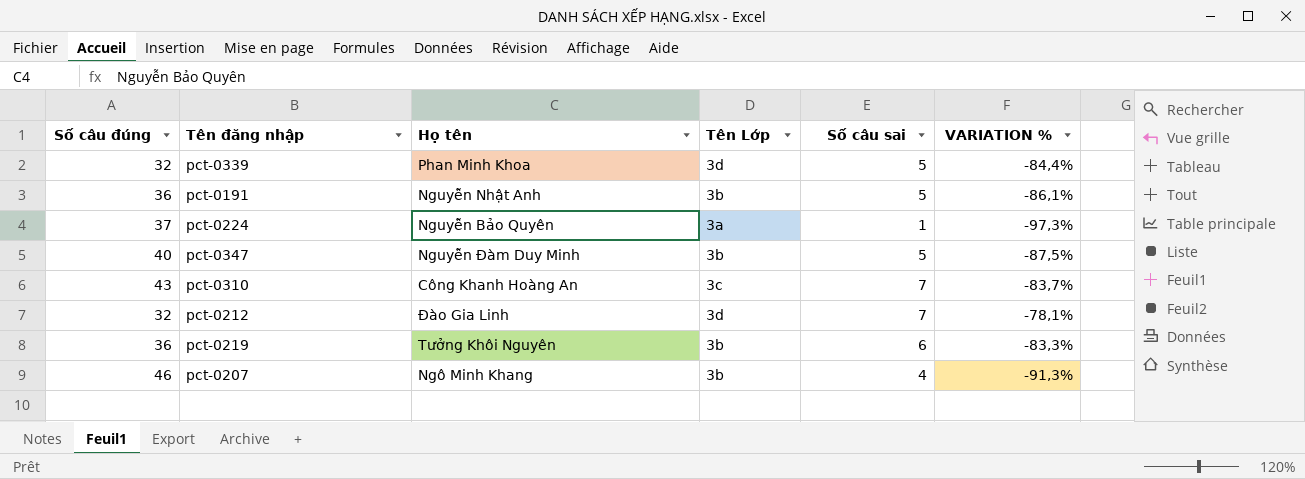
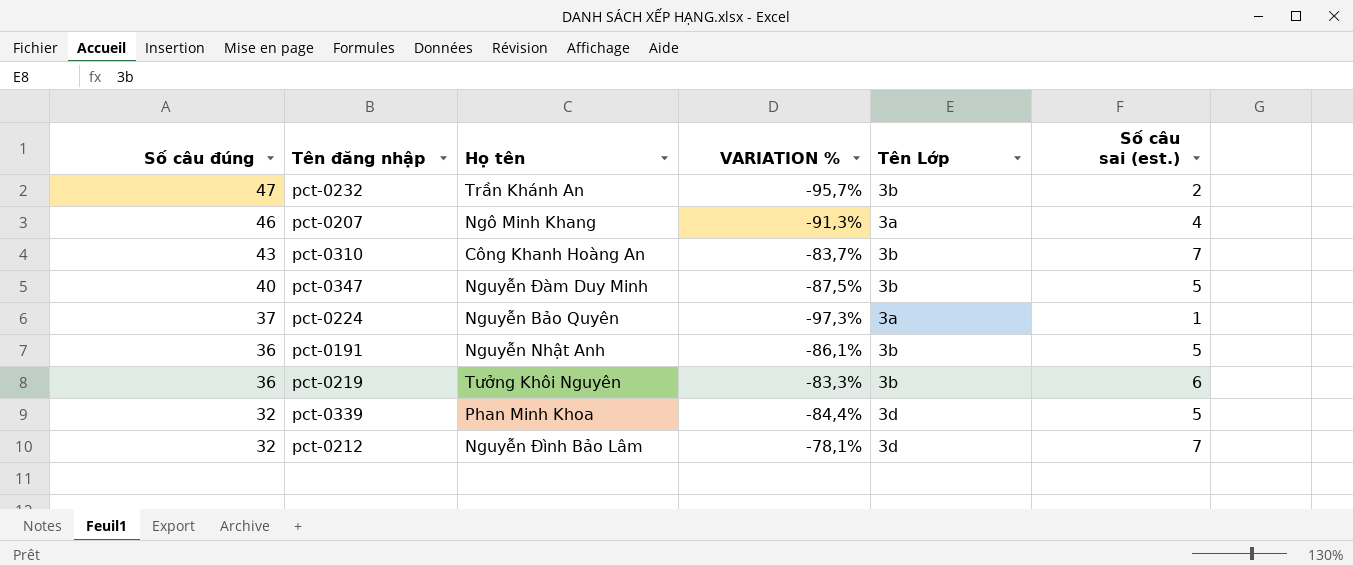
row order: none -> Số câu đúng descending
column VARIATION % | position: 6 -> 4
column name: Số câu sai -> Số câu sai (est.)
row pct-0232: none -> 47 | Trần Khánh An | -95,7% | 3b | 2
pct-0207 | Tên Lớp: 3b -> 3a
pct-0310 | Tên Lớp: 3c -> 3b
pct-0212 | Họ tên: Đào Gia Linh -> Nguyễn Đình Bảo Lâm

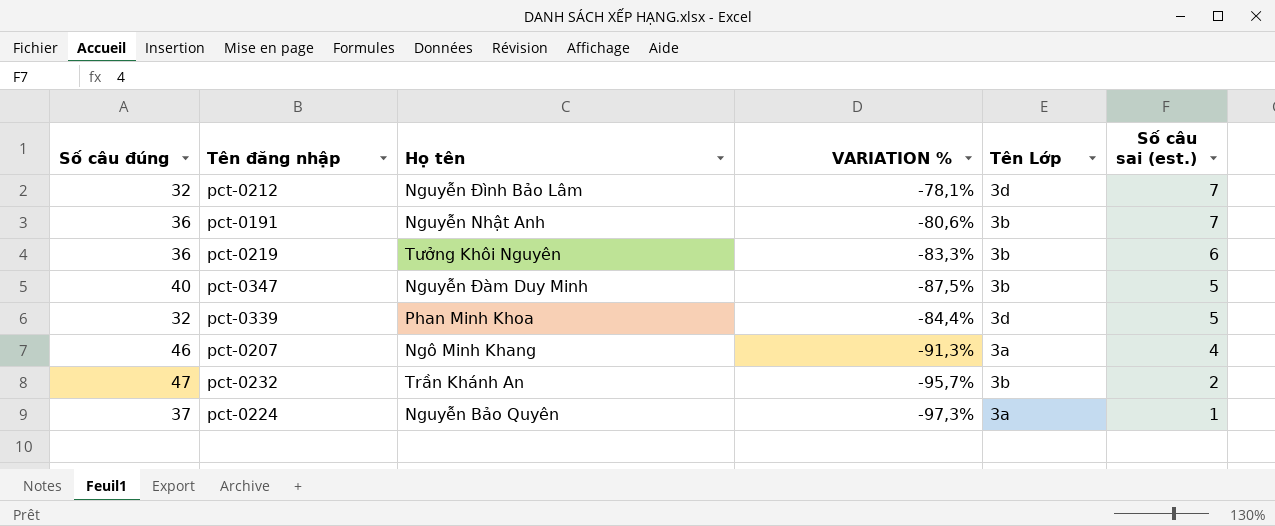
row order: Số câu đúng descending -> Số câu sai (est.) descending
row pct-0310: 43 | Công Khanh Hoàng An | -83,7% | 3b | 7 -> none
pct-0191 | VARIATION %: -86,1% -> -80,6%
pct-0191 | Số câu sai (est.): 5 -> 7

